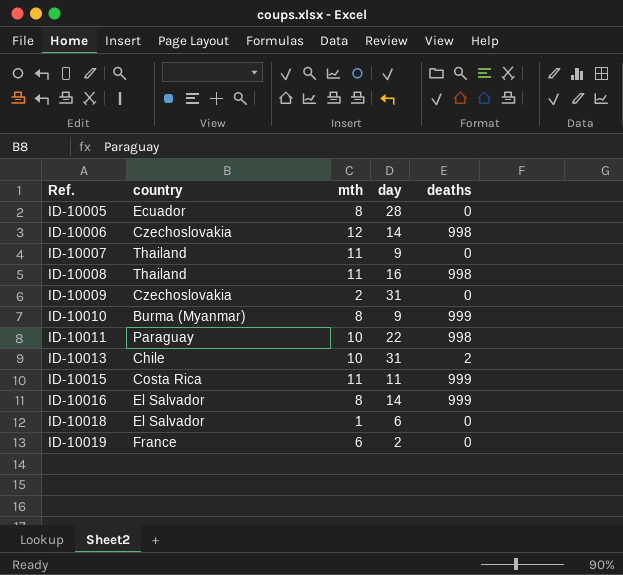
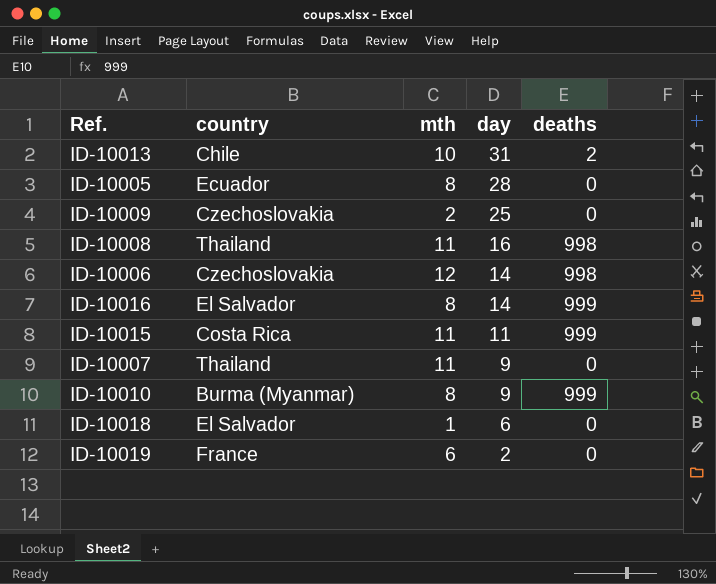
row order: Ref. ascending -> day descending
row ID-10011: Paraguay | 10 | 22 | 998 -> none
ID-10009 | day: 31 -> 25

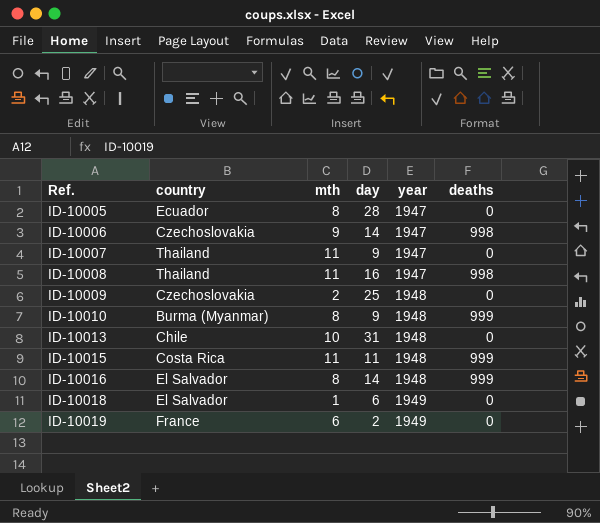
row order: day descending -> Ref. ascending
column year | position: none -> 5
ID-10006 | mth: 12 -> 9
ID-10013 | deaths: 2 -> 0

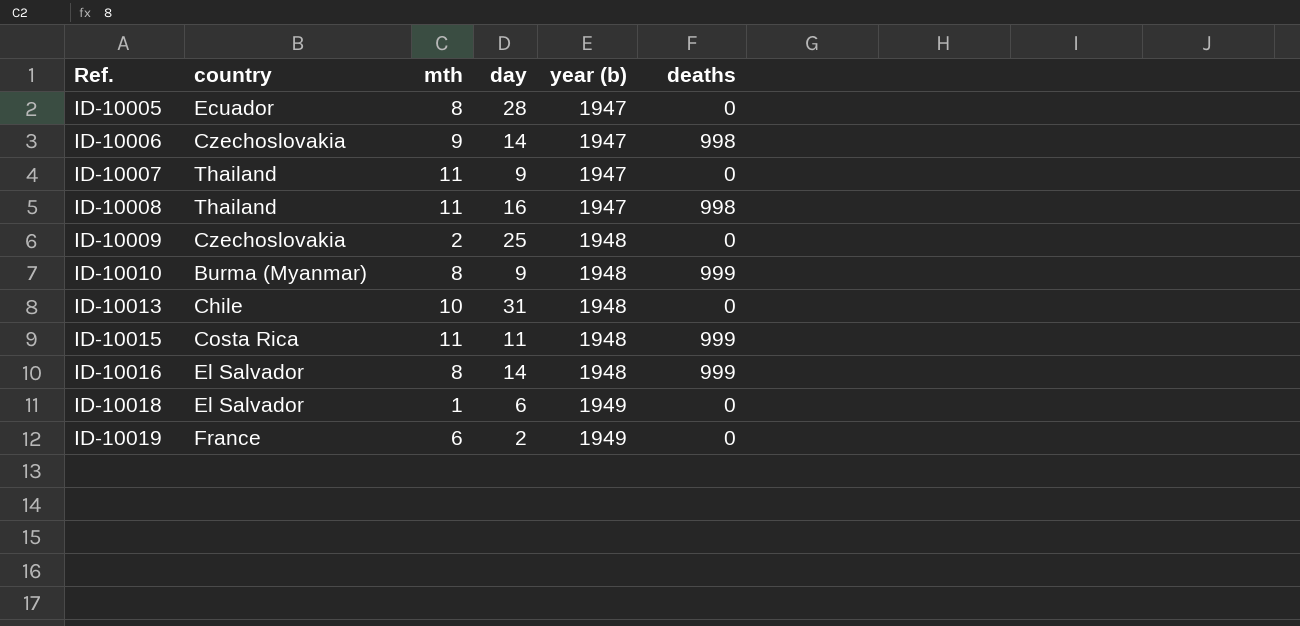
column name: year -> year (b)

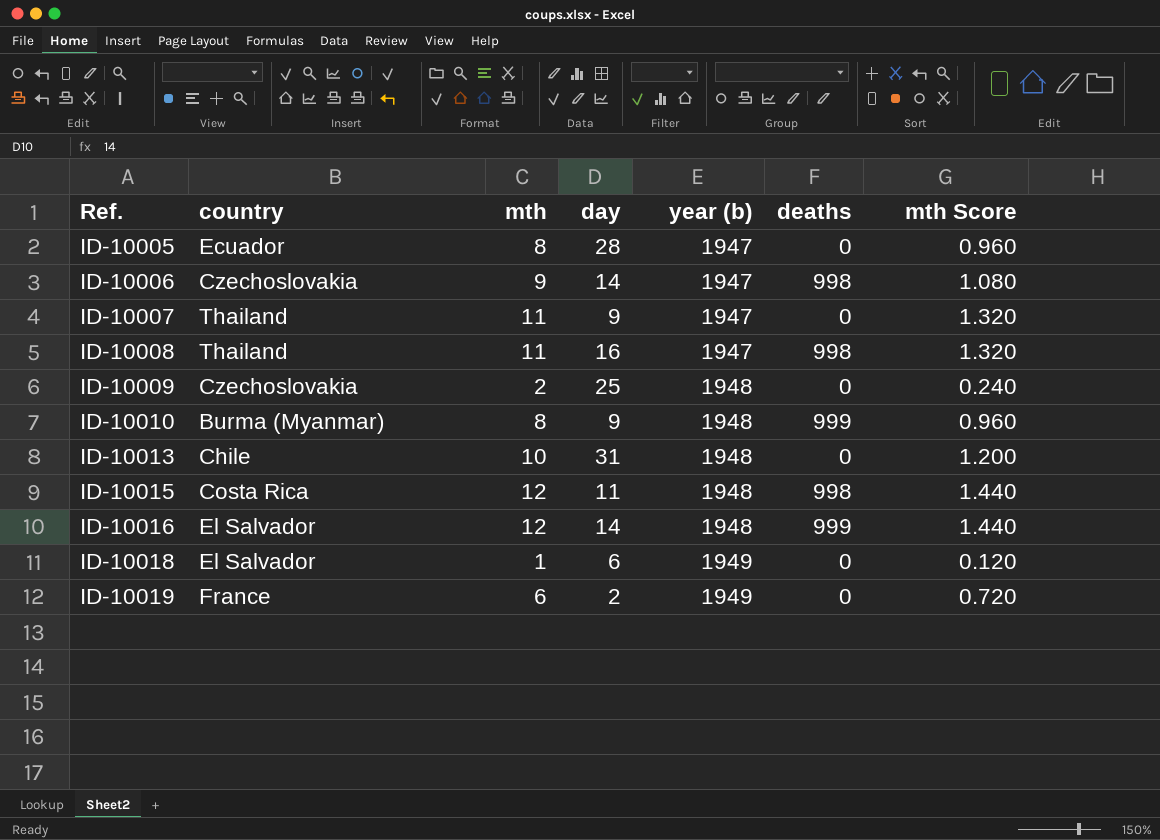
column mth Score | formula: none -> [mth] * 0.12
ID-10015 | mth: 11 -> 12
ID-10015 | deaths: 999 -> 998
ID-10016 | mth: 8 -> 12

